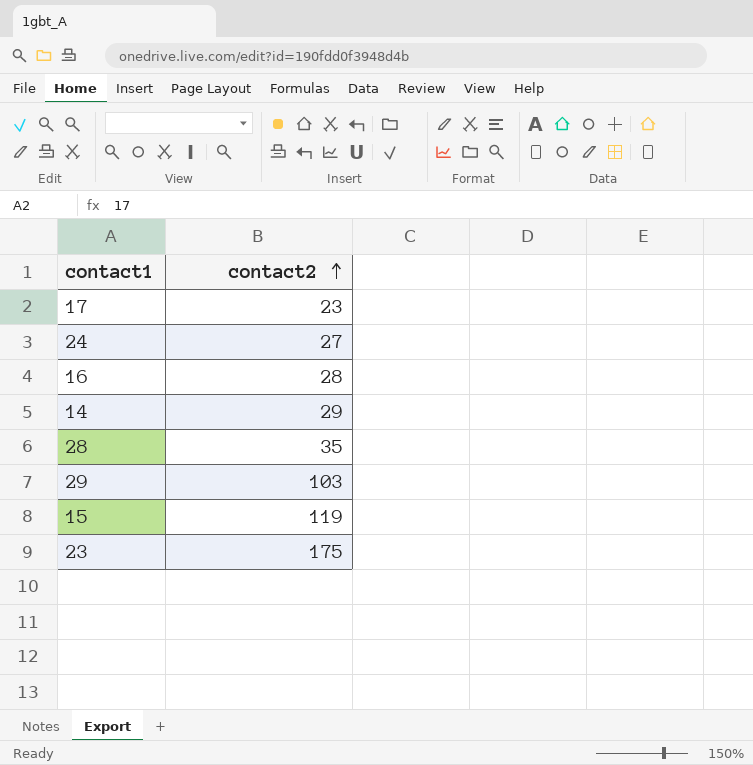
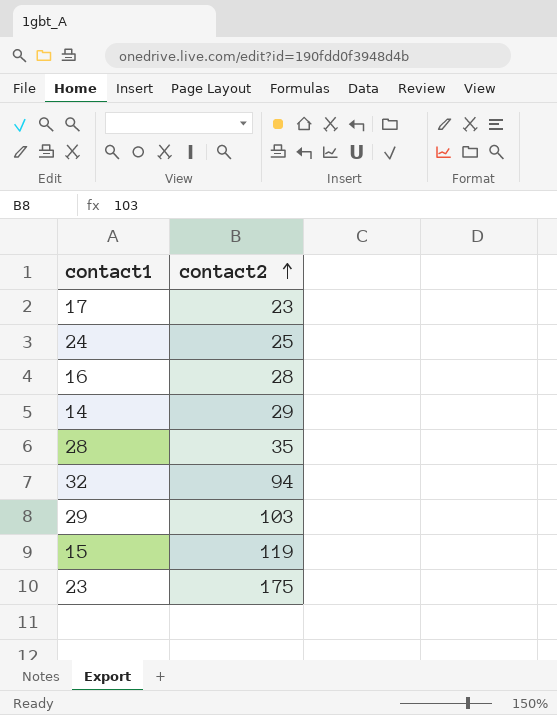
24 | contact2: 27 -> 25
row 32: none -> 94

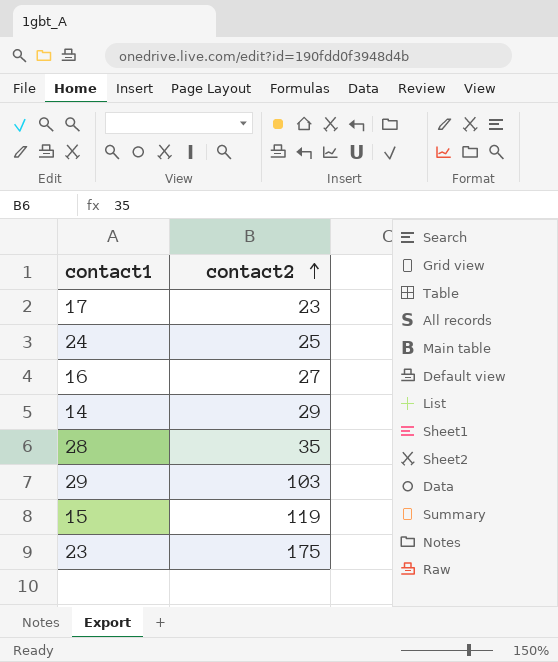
row 32: 94 -> none
16 | contact2: 28 -> 27

